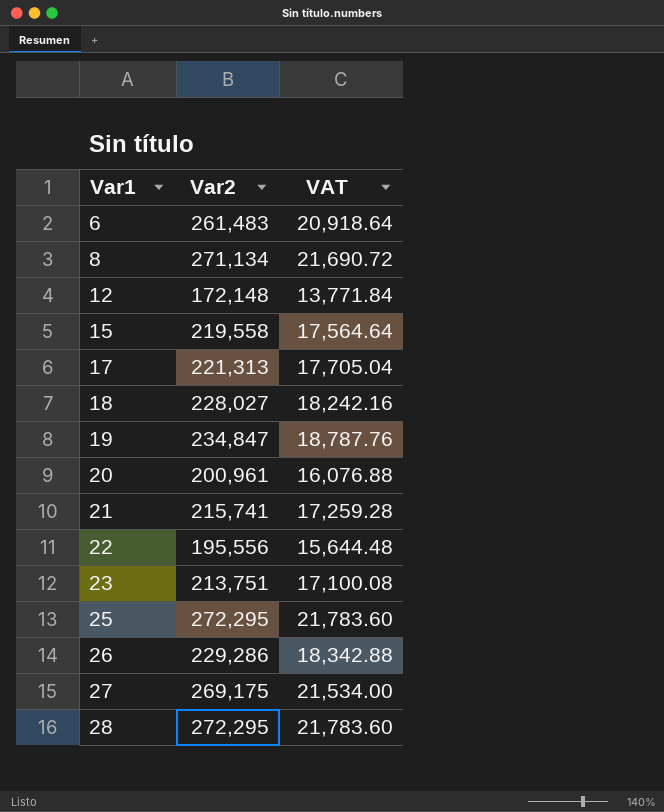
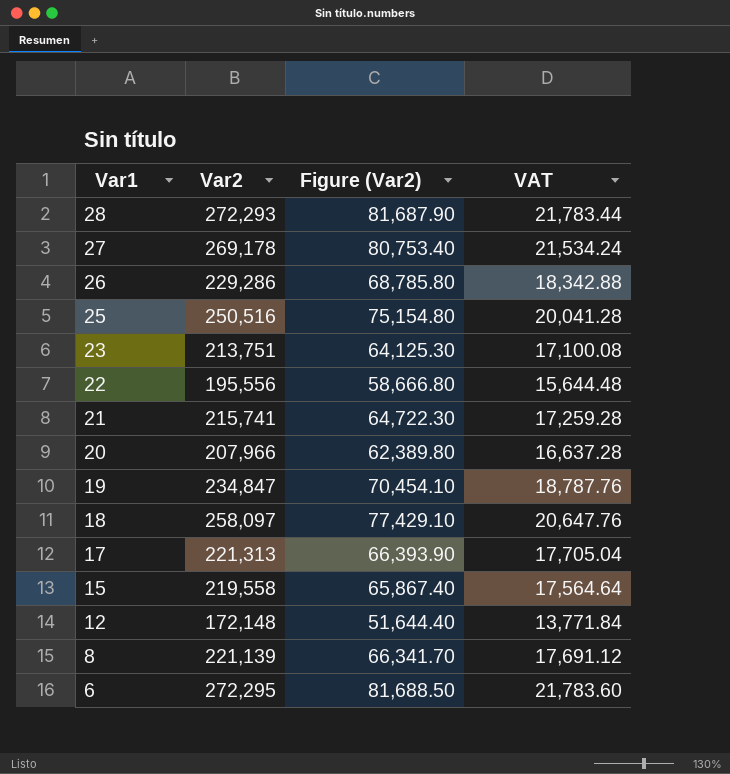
row order: Var1 ascending -> Var1 descending
column Figure (Var2) | formula: none -> [Var2] * 0.3
28 | Var2: 272,295 -> 272,293
28 | VAT: 21,783.60 -> 21,783.44
27 | Var2: 269,175 -> 269,178
27 | VAT: 21,534.00 -> 21,534.24
25 | Var2: 272,295 -> 250,516
25 | VAT: 21,783.60 -> 20,041.28
20 | Var2: 200,961 -> 207,966
20 | VAT: 16,076.88 -> 16,637.28
18 | Var2: 228,027 -> 258,097
18 | VAT: 18,242.16 -> 20,647.76
8 | Var2: 271,134 -> 221,139
8 | VAT: 21,690.72 -> 17,691.12
6 | Var2: 261,483 -> 272,295
6 | VAT: 20,918.64 -> 21,783.60

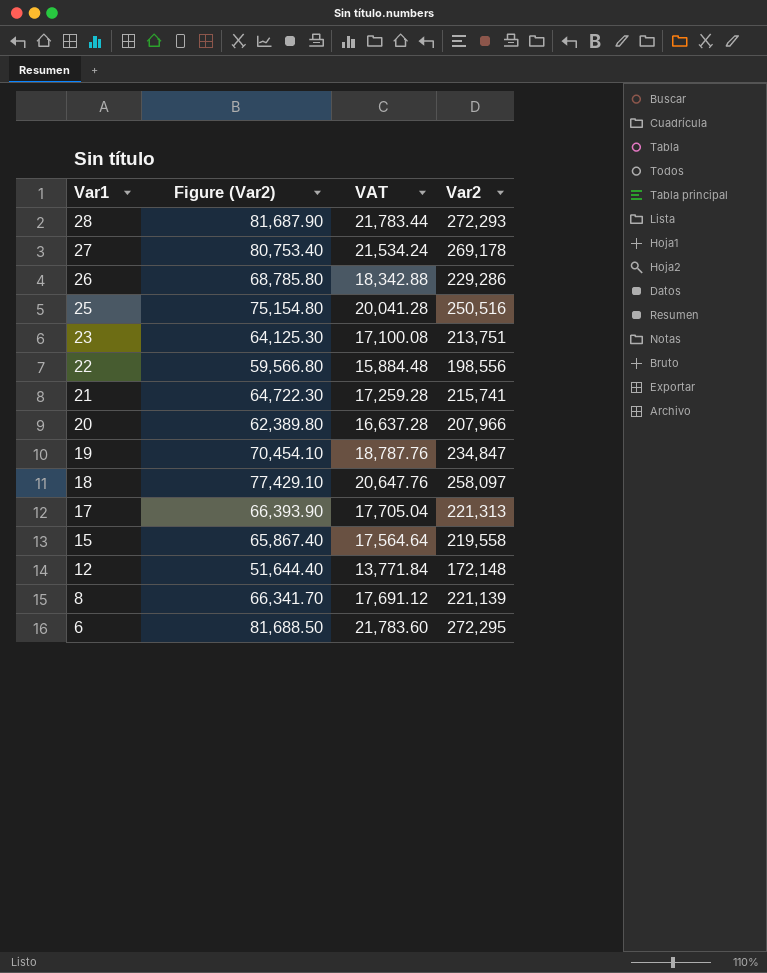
column Var2 | position: 2 -> 4
22 | Figure (Var2): 58,666.80 -> 59,566.80
22 | VAT: 15,644.48 -> 15,884.48
22 | Var2: 195,556 -> 198,556

